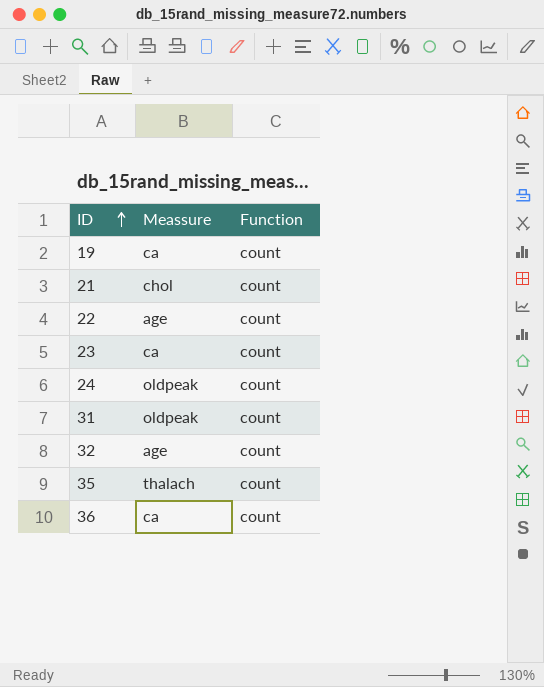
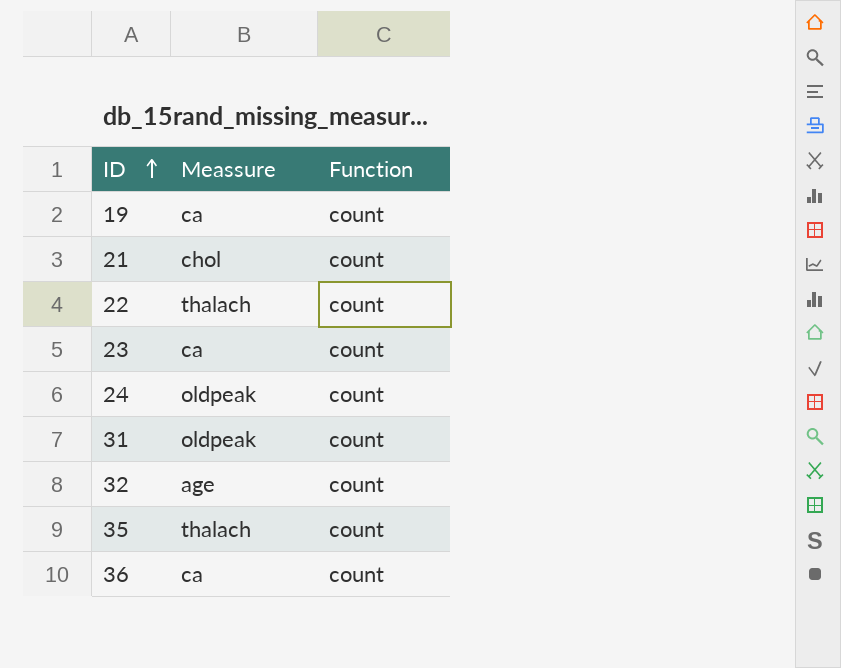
22 | Meassure: age -> thalach

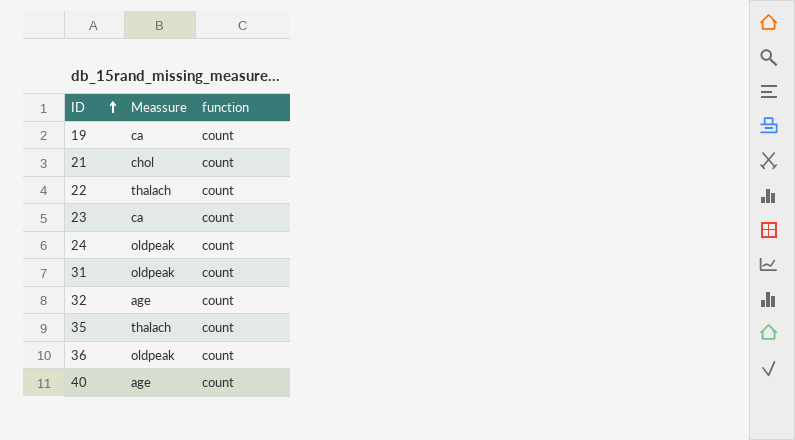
column name: Function -> function
36 | Meassure: ca -> oldpeak
row 40: none -> age | count

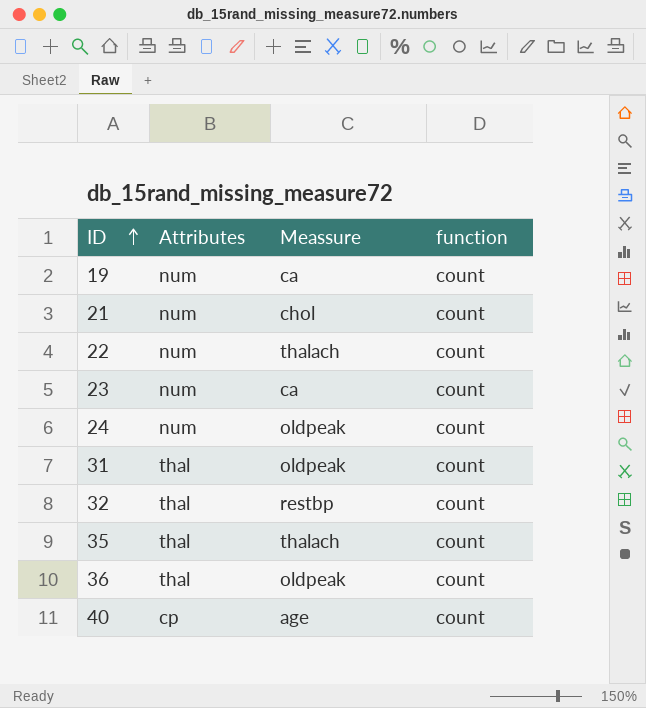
column Attributes | position: none -> 2
32 | Meassure: age -> restbp

